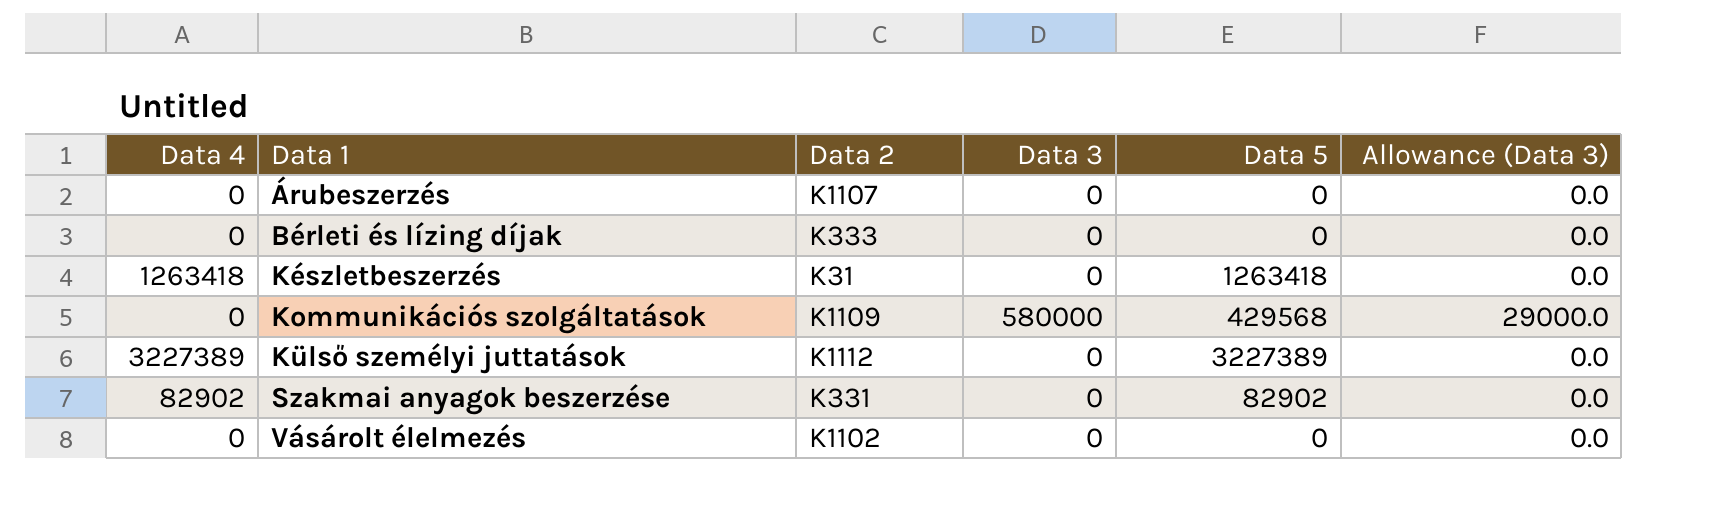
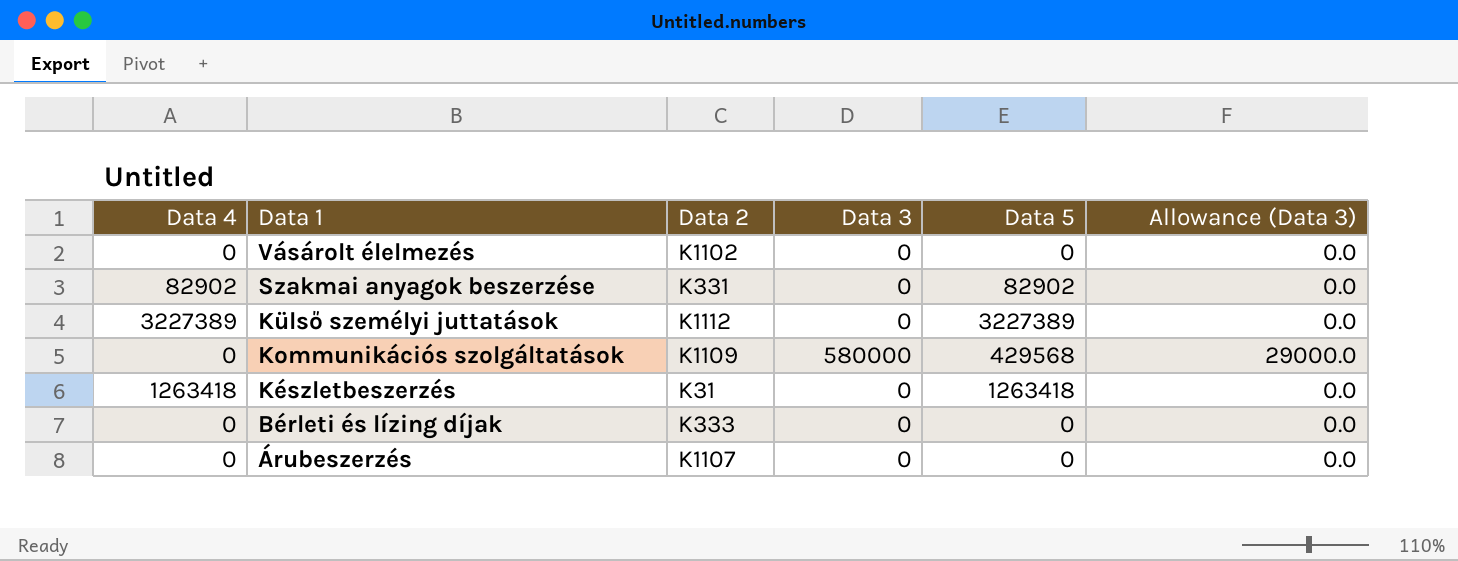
row order: Data 1 ascending -> Data 1 descending

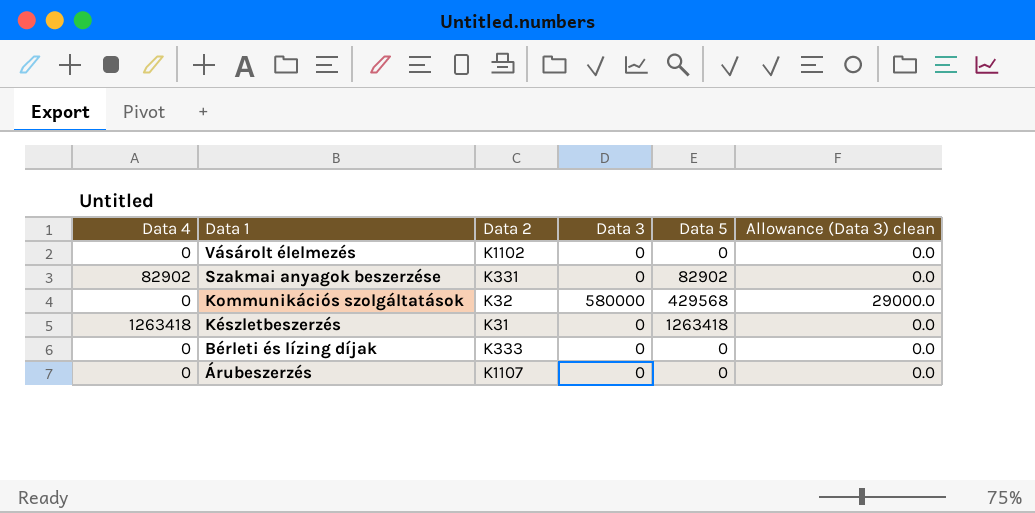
column name: Allowance (Data 3) -> Allowance (Data 3) clean
row Külső személyi juttatások: 3227389 | K1112 | 0 | 3227389 | 0.0 -> none
Kommunikációs szolgáltatások | Data 2: K1109 -> K32

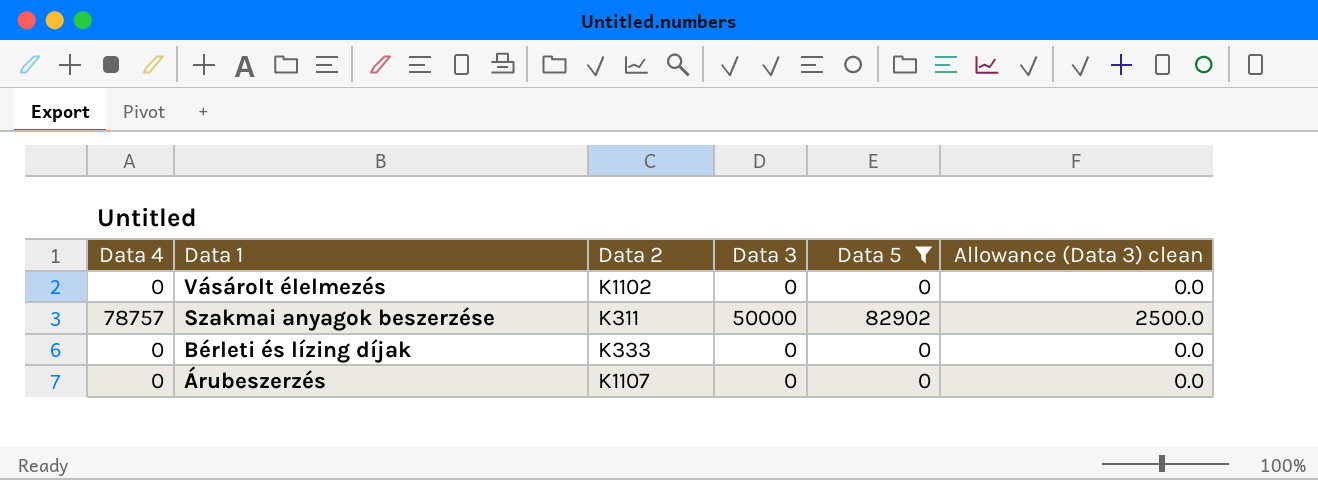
filter: none -> Data 5 <= 82902
Szakmai anyagok beszerzése | Data 4: 82902 -> 78757
Szakmai anyagok beszerzése | Data 2: K331 -> K311
Szakmai anyagok beszerzése | Data 3: 0 -> 50000
Szakmai anyagok beszerzése | Allowance (Data 3) clean: 0.0 -> 2500.0

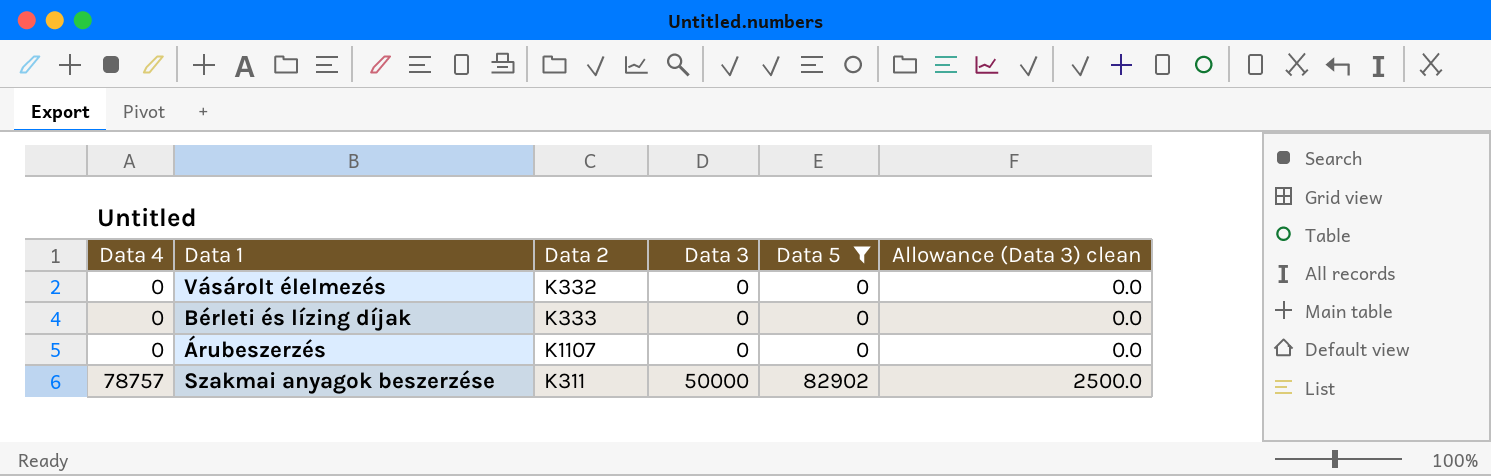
row order: Data 1 descending -> Data 4 ascending
Vásárolt élelmezés | Data 2: K1102 -> K332

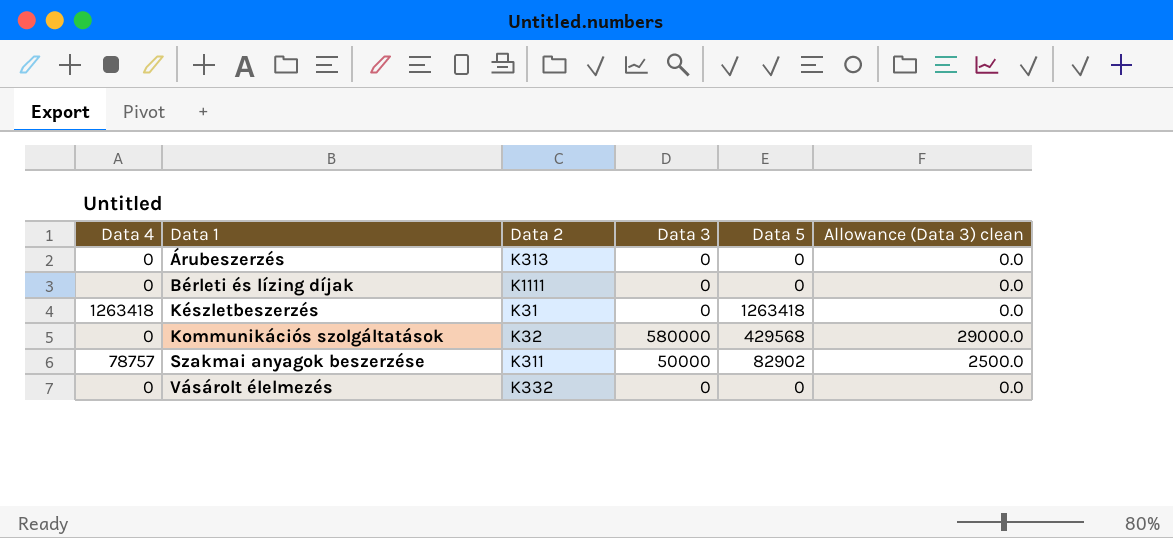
filter: Data 5 <= 82902 -> none
row order: Data 4 ascending -> Data 1 ascending
Árubeszerzés | Data 2: K1107 -> K313
Bérleti és lízing díjak | Data 2: K333 -> K1111

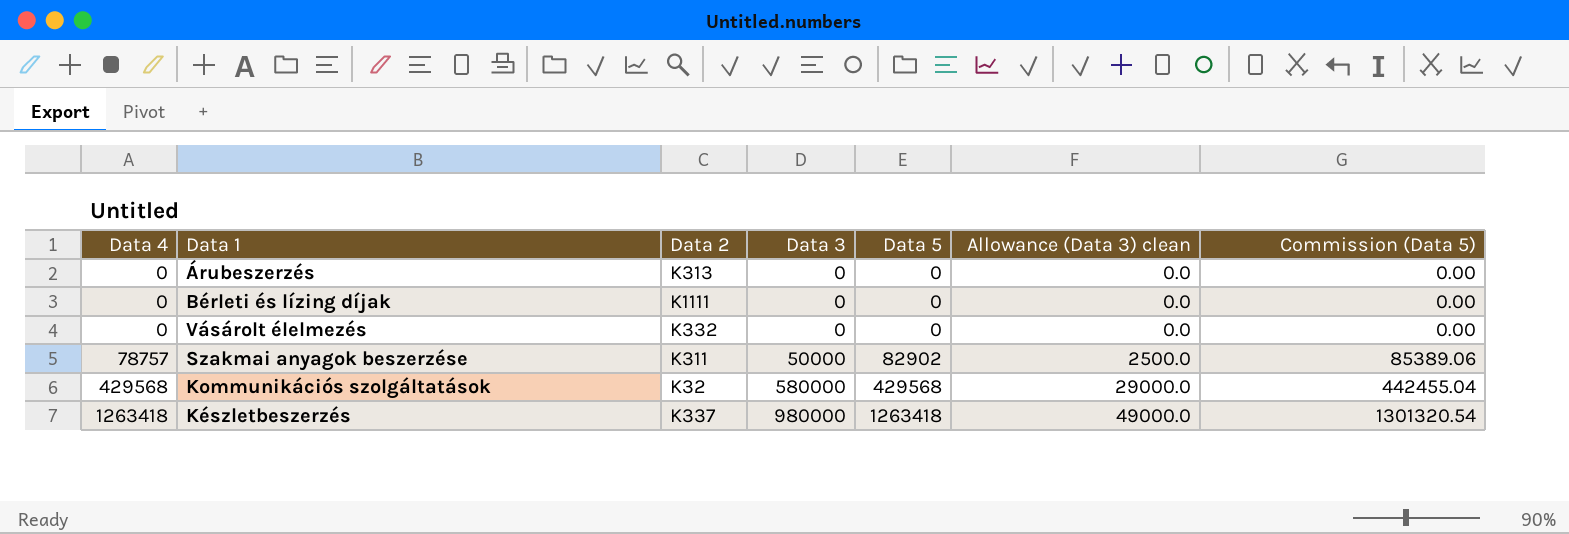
row order: Data 1 ascending -> Data 4 ascending
column Commission (Data 5) | formula: none -> [Data 5] * 1.03
Kommunikációs szolgáltatások | Data 4: 0 -> 429568
Készletbeszerzés | Data 2: K31 -> K337
Készletbeszerzés | Data 3: 0 -> 980000
Készletbeszerzés | Allowance (Data 3) clean: 0.0 -> 49000.0

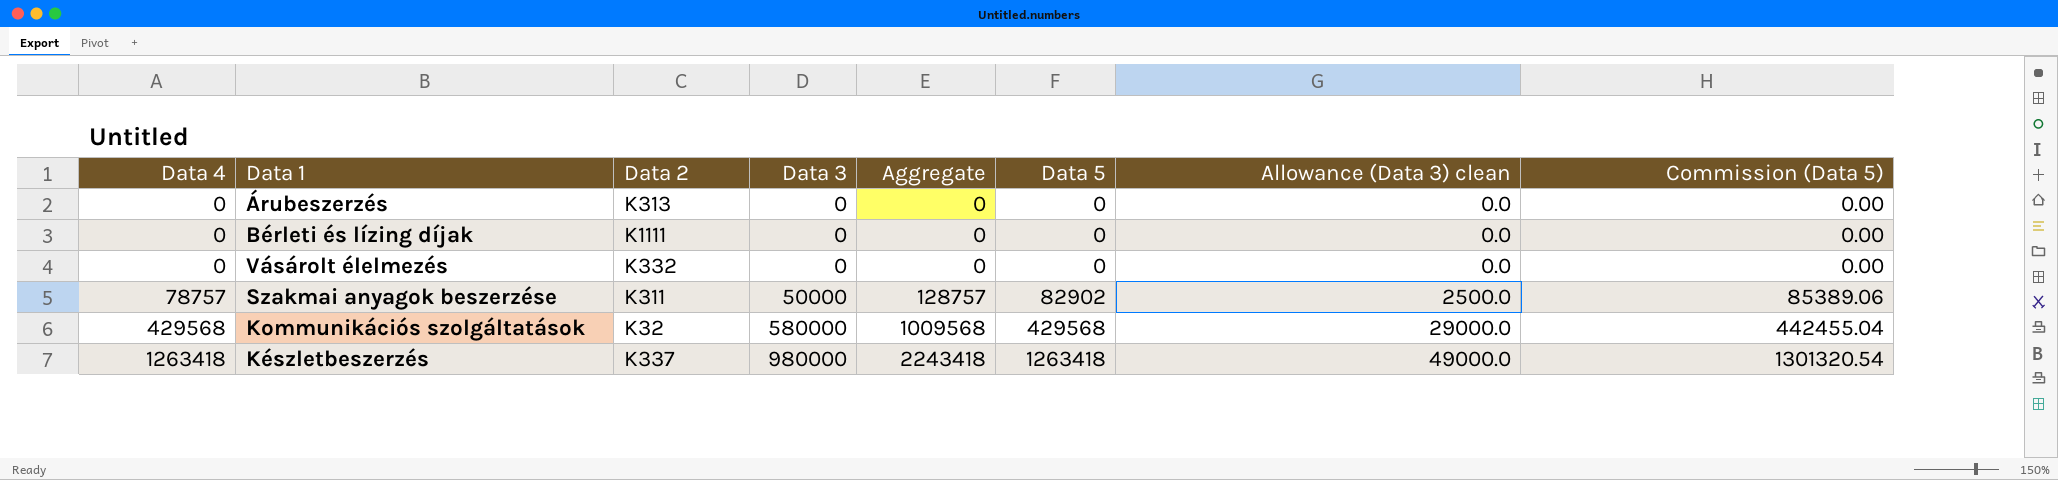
column Aggregate | formula: none -> [Data 4] + [Data 3]

